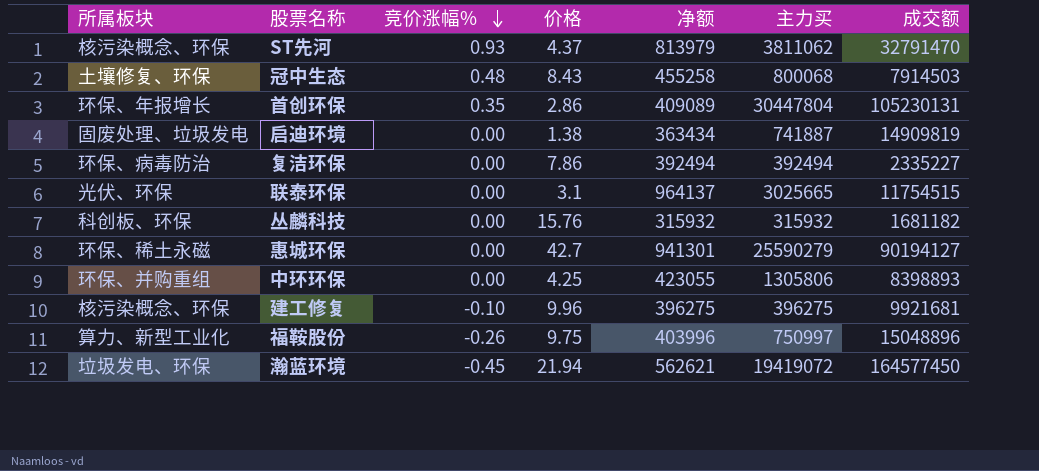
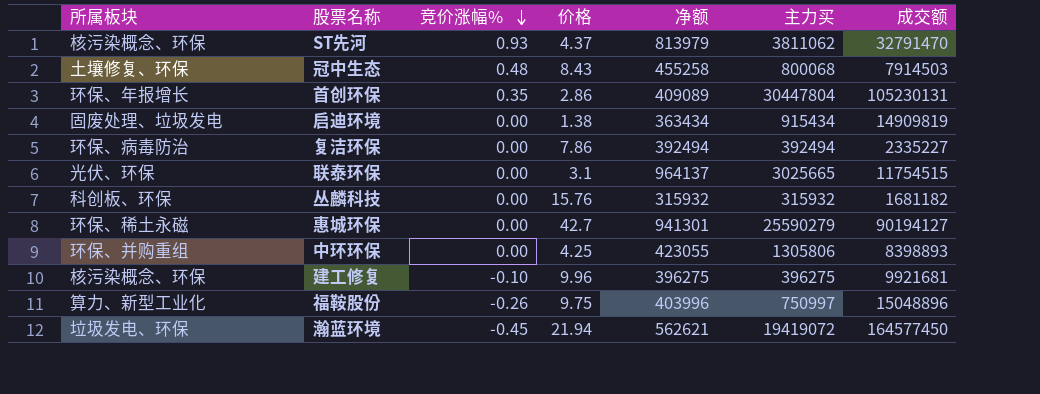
启迪环境 | 主力买: 741887 -> 915434

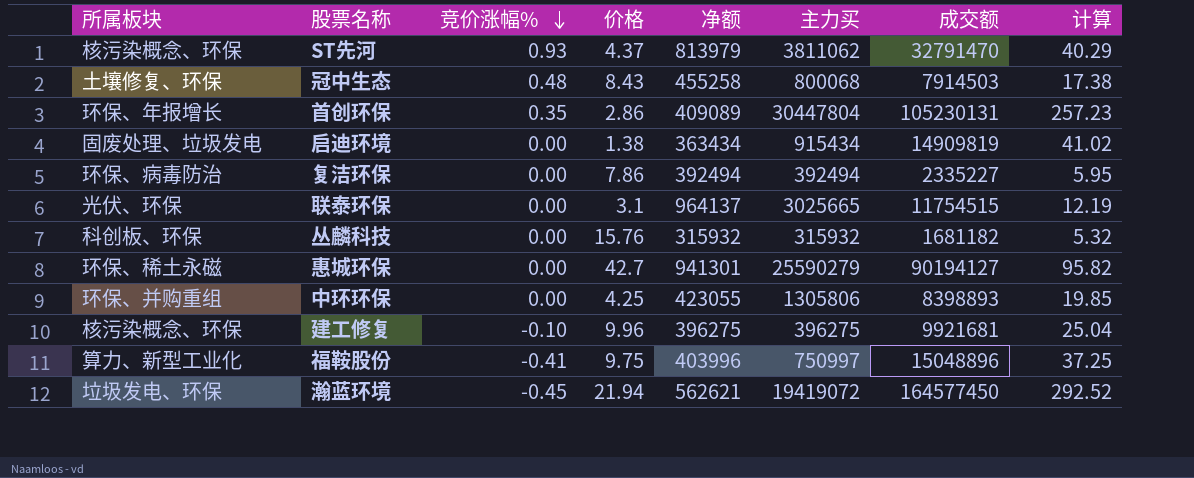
column 计算 | formula: none -> [成交额] / [净额]
福鞍股份 | 竞价涨幅%: -0.26 -> -0.41

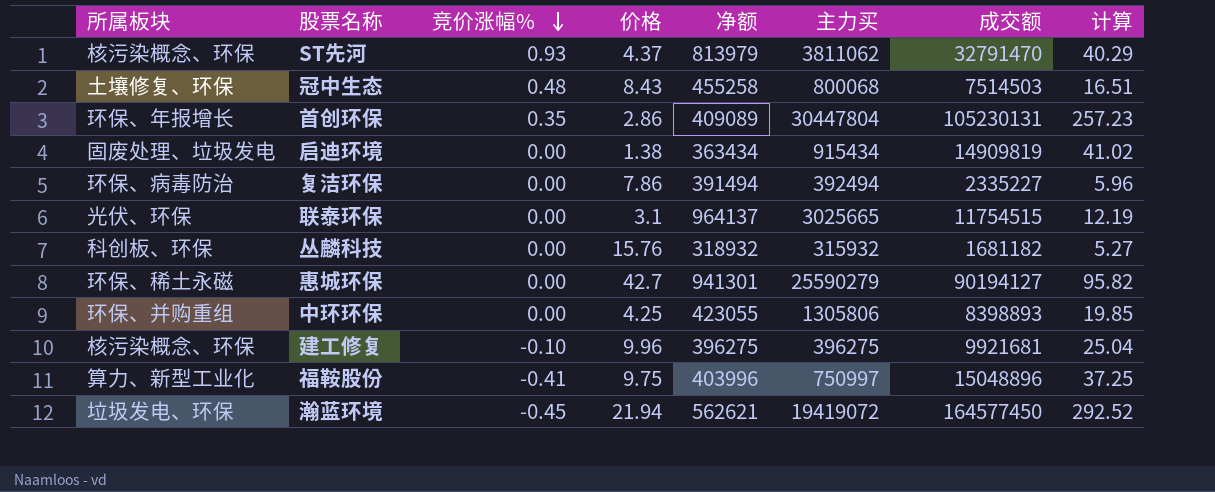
冠中生态 | 成交额: 7914503 -> 7514503
冠中生态 | 计算: 17.38 -> 16.51
复洁环保 | 净额: 392494 -> 391494
复洁环保 | 计算: 5.95 -> 5.96
丛麟科技 | 净额: 315932 -> 318932
丛麟科技 | 计算: 5.32 -> 5.27

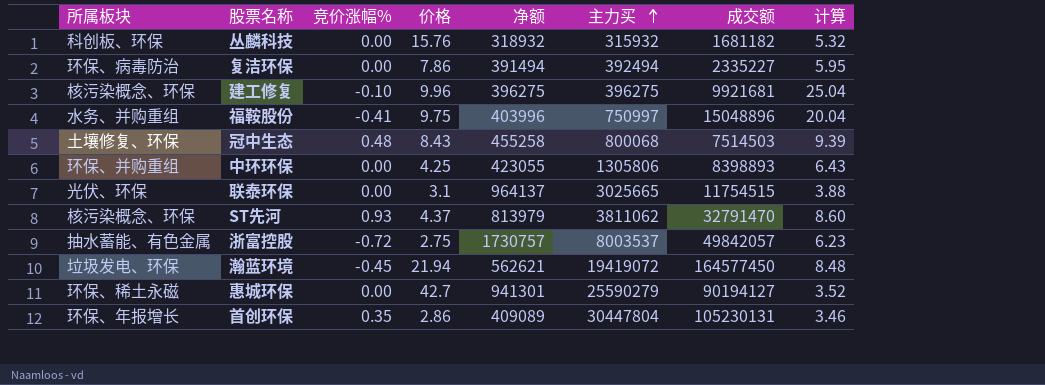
row order: 竞价涨幅% descending -> 主力买 ascending
column 计算 | formula: [成交额] / [净额] -> [成交额] / [主力买]
row 启迪环境: 固废处理、垃圾发电 | 0.00 | 1.38 | 363434 | 915434 | 14909819 | 41.02 -> none
福鞍股份 | 所属板块: 算力、新型工业化 -> 水务、并购重组
row 浙富控股: none -> 抽水蓄能、有色金属 | -0.72 | 2.75 | 1730757 | 8003537 | 49842057 | 6.23

